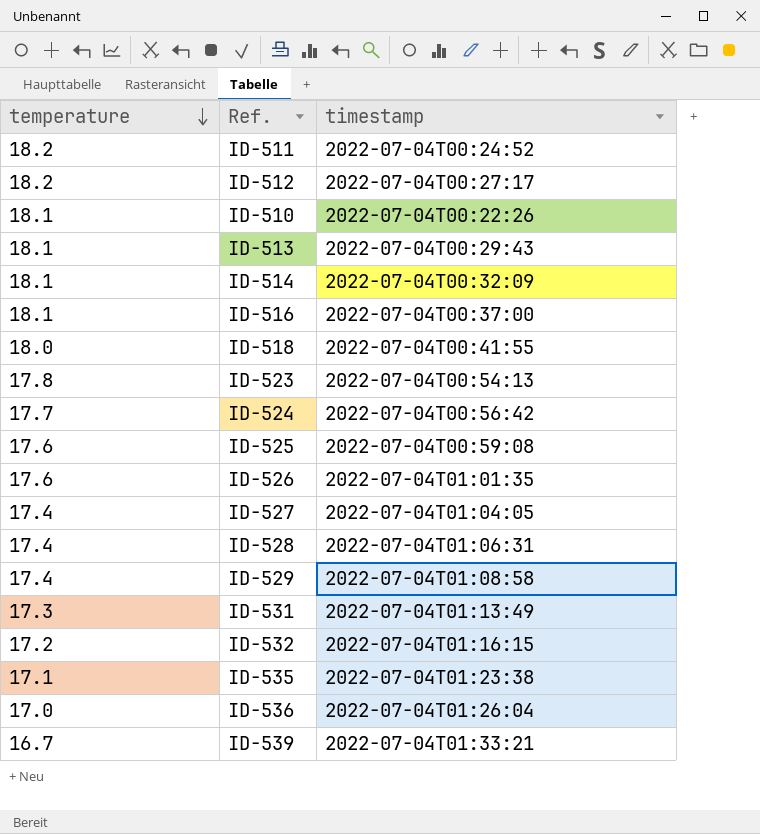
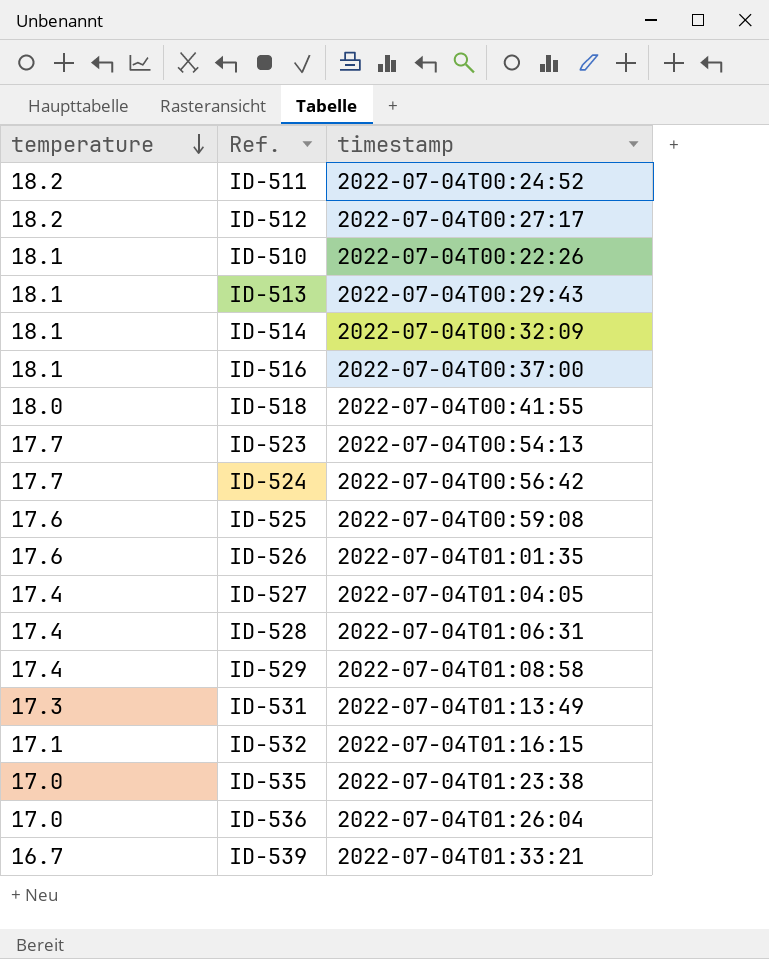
ID-523 | temperature: 17.8 -> 17.7
ID-532 | temperature: 17.2 -> 17.1
ID-535 | temperature: 17.1 -> 17.0

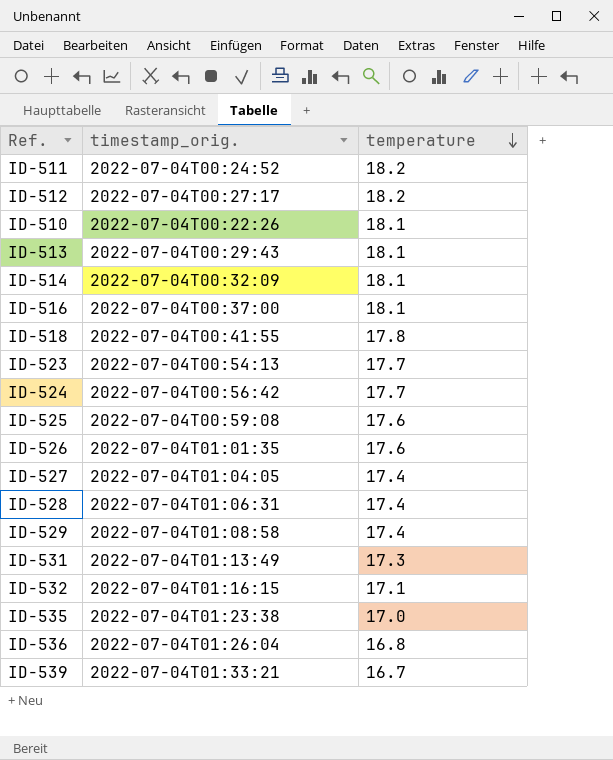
column name: timestamp -> timestamp_orig.
column temperature | position: 1 -> 3
ID-518 | temperature: 18.0 -> 17.8
ID-536 | temperature: 17.0 -> 16.8

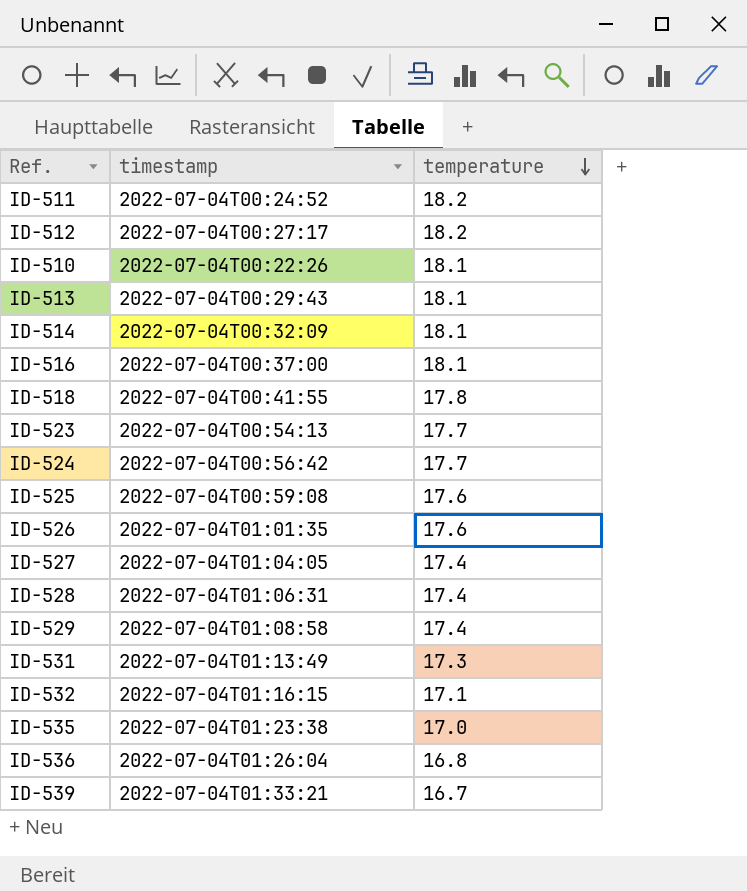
column name: timestamp_orig. -> timestamp

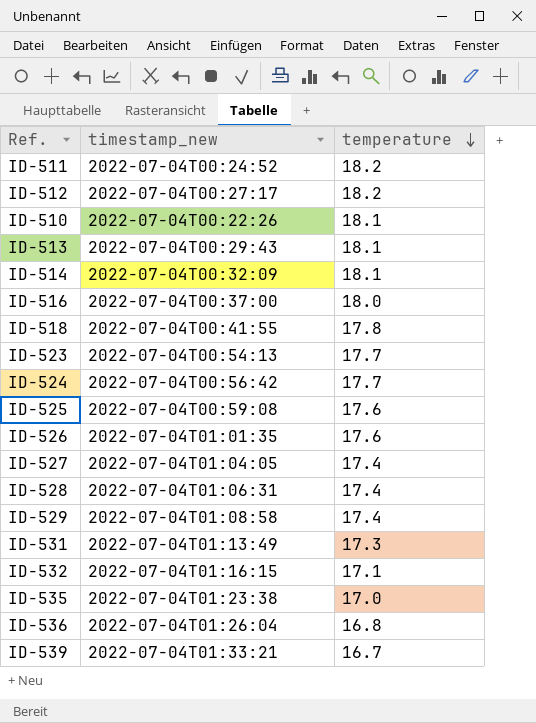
column name: timestamp -> timestamp_new
ID-516 | temperature: 18.1 -> 18.0

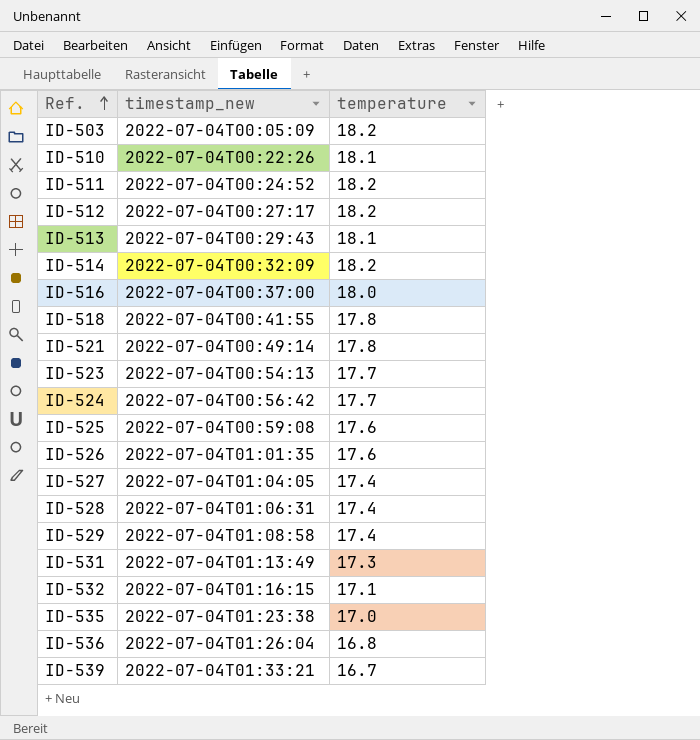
row order: temperature descending -> Ref. ascending
row ID-503: none -> 2022-07-04T00:05:09 | 18.2
ID-514 | temperature: 18.1 -> 18.2
row ID-521: none -> 2022-07-04T00:49:14 | 17.8

